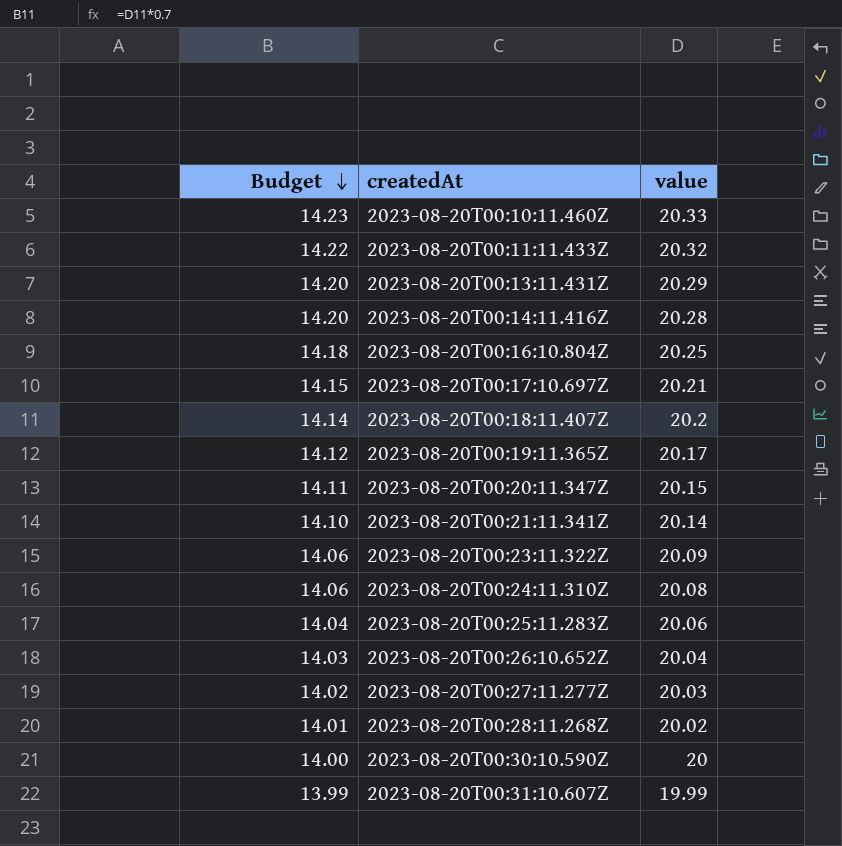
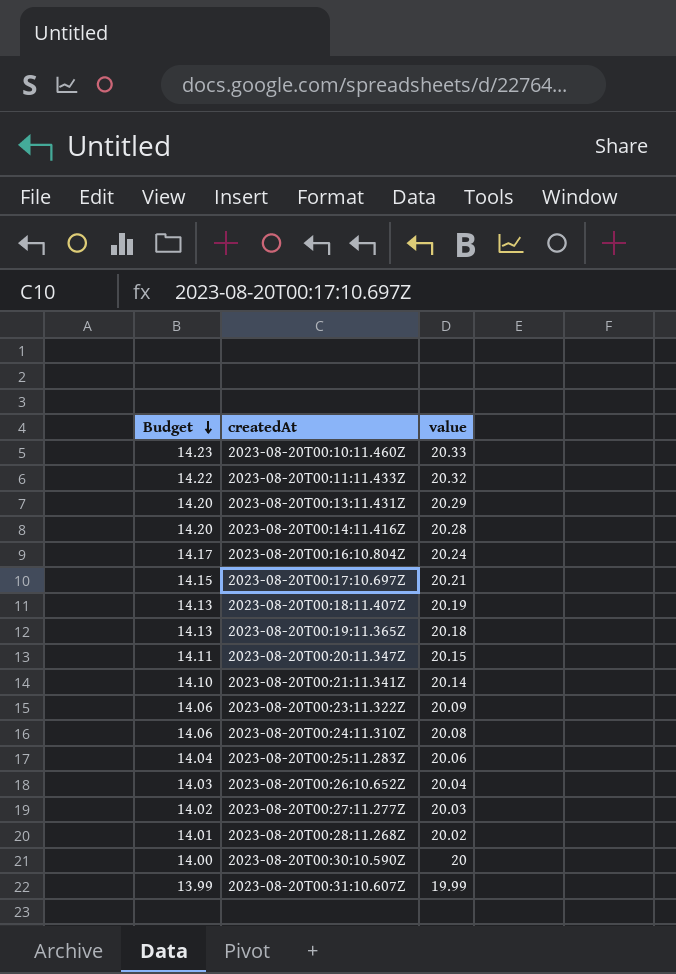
2023-08-20T00:16:10.804Z | Budget: 14.18 -> 14.17
2023-08-20T00:16:10.804Z | value: 20.25 -> 20.24
2023-08-20T00:18:11.407Z | Budget: 14.14 -> 14.13
2023-08-20T00:18:11.407Z | value: 20.2 -> 20.19
2023-08-20T00:19:11.365Z | Budget: 14.12 -> 14.13
2023-08-20T00:19:11.365Z | value: 20.17 -> 20.18

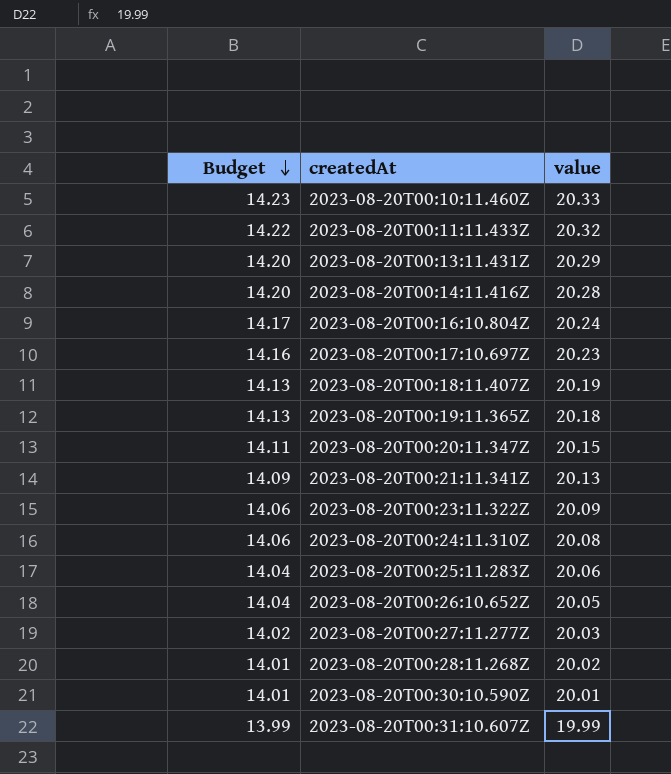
2023-08-20T00:17:10.697Z | Budget: 14.15 -> 14.16
2023-08-20T00:17:10.697Z | value: 20.21 -> 20.23
2023-08-20T00:21:11.341Z | Budget: 14.10 -> 14.09
2023-08-20T00:21:11.341Z | value: 20.14 -> 20.13
2023-08-20T00:26:10.652Z | Budget: 14.03 -> 14.04
2023-08-20T00:26:10.652Z | value: 20.04 -> 20.05
2023-08-20T00:30:10.590Z | Budget: 14.00 -> 14.01
2023-08-20T00:30:10.590Z | value: 20 -> 20.01

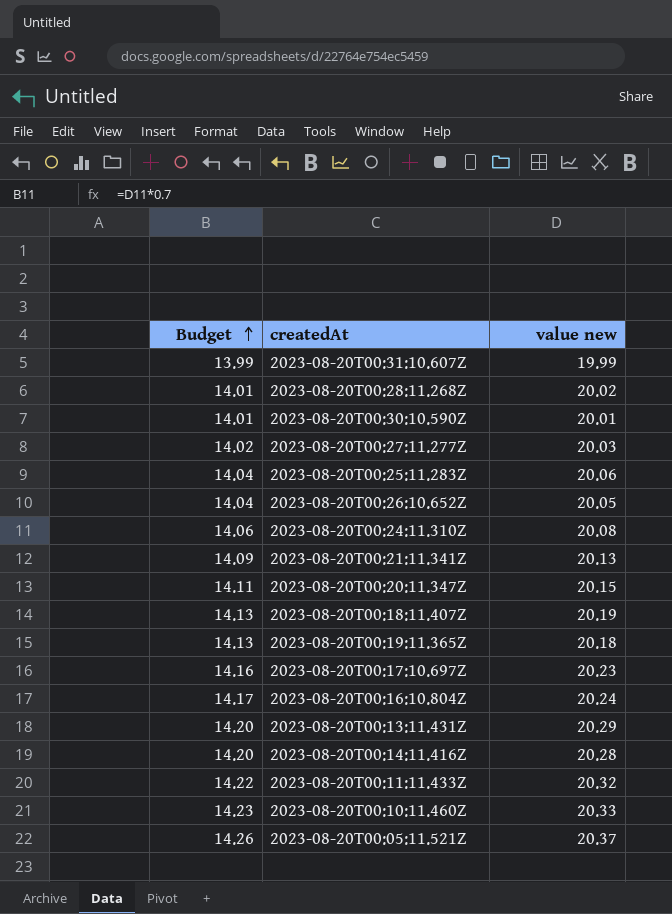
row order: Budget descending -> Budget ascending
column name: value -> value new
row 2023-08-20T00:23:11.322Z: 14.06 | 20.09 -> none
row 2023-08-20T00:05:11.521Z: none -> 14.26 | 20.37

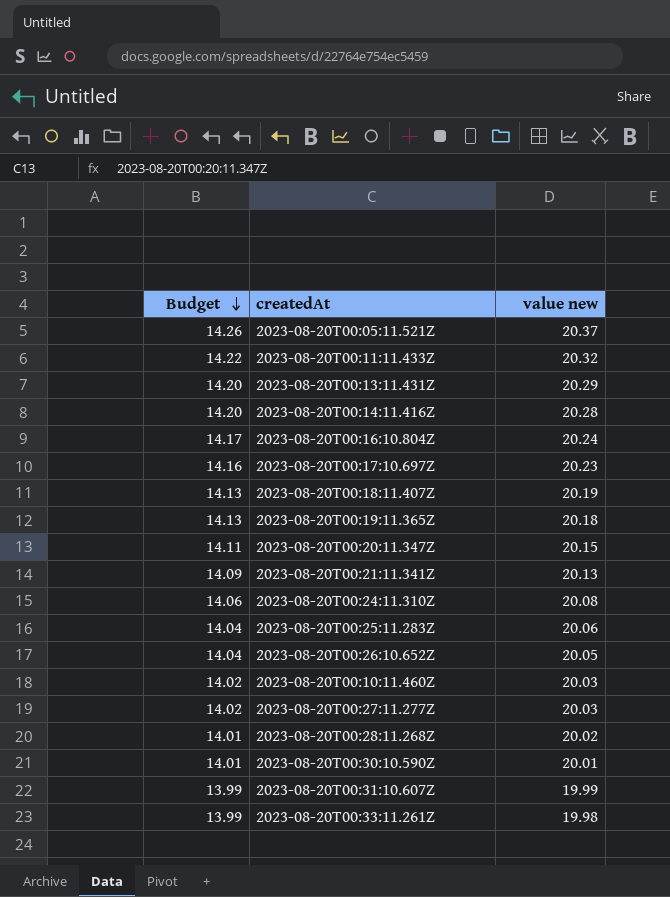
row order: Budget ascending -> Budget descending
2023-08-20T00:10:11.460Z | Budget: 14.23 -> 14.02
2023-08-20T00:10:11.460Z | value new: 20.33 -> 20.03
row 2023-08-20T00:33:11.261Z: none -> 13.99 | 19.98

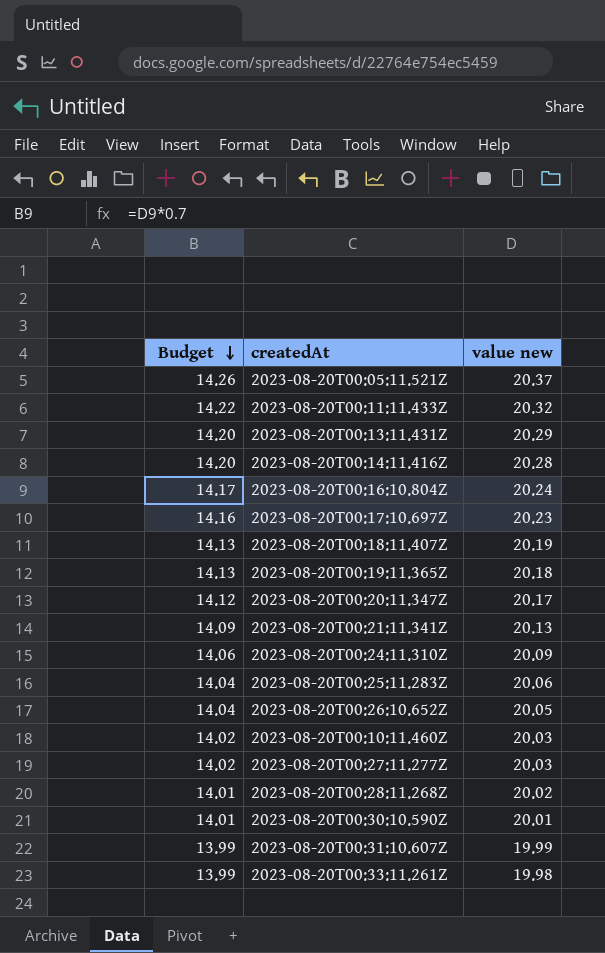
2023-08-20T00:20:11.347Z | Budget: 14.11 -> 14.12
2023-08-20T00:20:11.347Z | value new: 20.15 -> 20.17
2023-08-20T00:24:11.310Z | value new: 20.08 -> 20.09

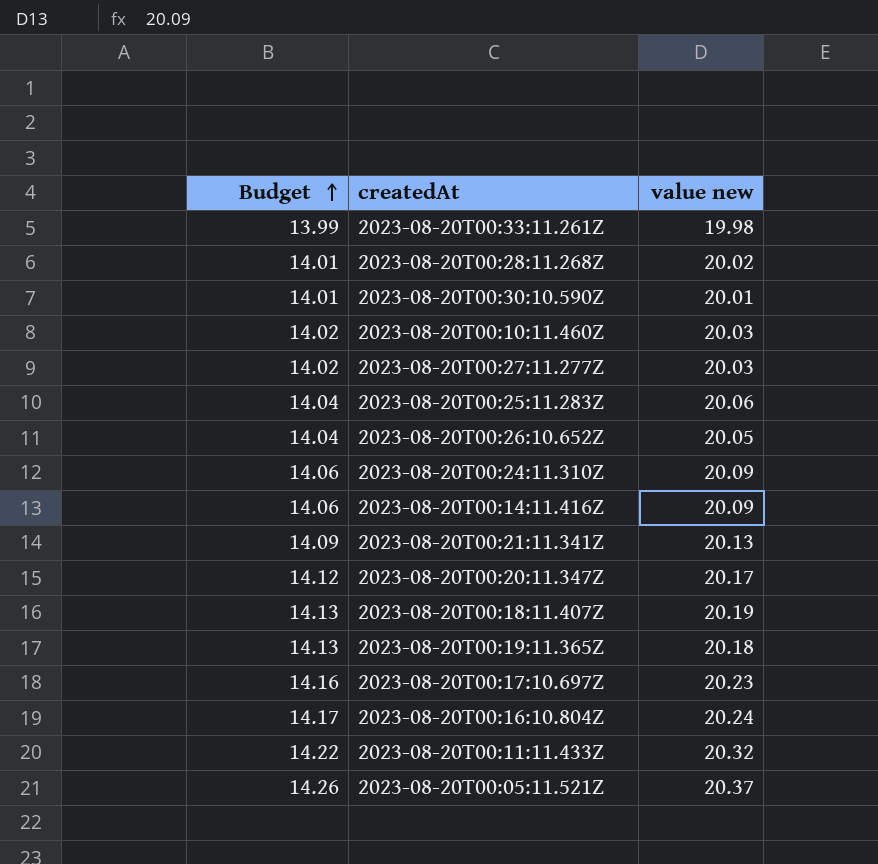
row order: Budget descending -> Budget ascending
row 2023-08-20T00:13:11.431Z: 14.20 | 20.29 -> none
row 2023-08-20T00:31:10.607Z: 13.99 | 19.99 -> none
2023-08-20T00:14:11.416Z | Budget: 14.20 -> 14.06
2023-08-20T00:14:11.416Z | value new: 20.28 -> 20.09

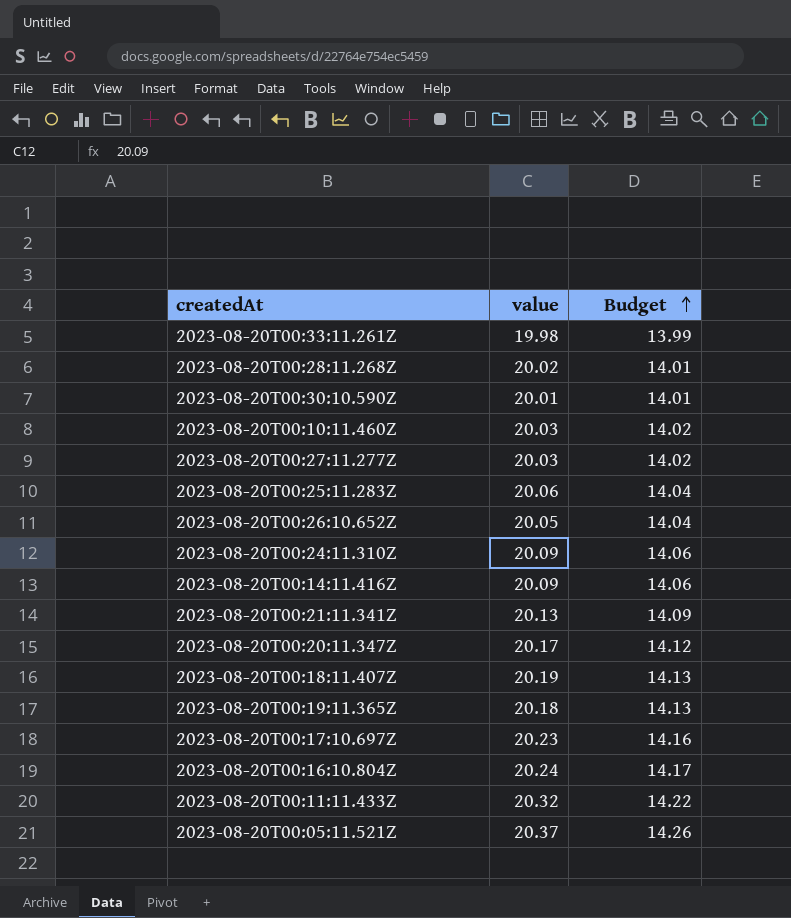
column name: value new -> value
column Budget | position: 1 -> 3

